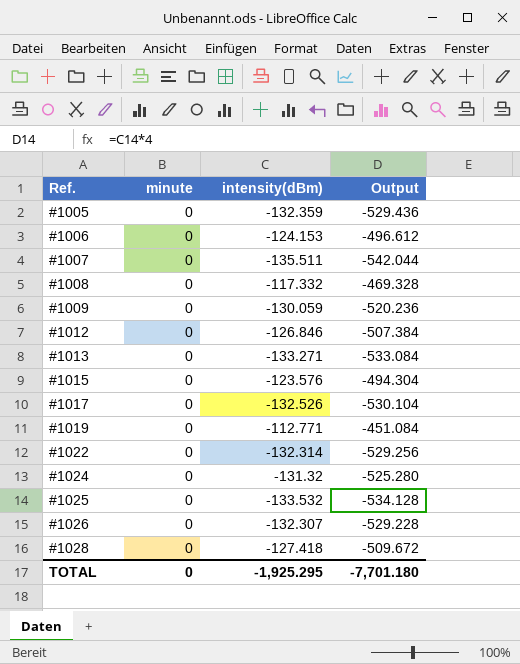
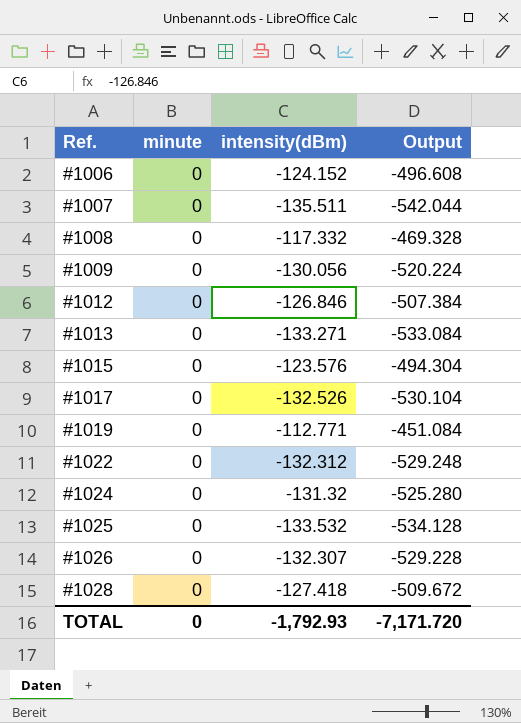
row #1005: 0 | -132.359 | -529.436 -> none
#1006 | intensity(dBm): -124.153 -> -124.152
#1006 | Output: -496.612 -> -496.608
#1009 | intensity(dBm): -130.059 -> -130.056
#1009 | Output: -520.236 -> -520.224
#1022 | intensity(dBm): -132.314 -> -132.312
#1022 | Output: -529.256 -> -529.248
TOTAL | intensity(dBm): -1,925.295 -> -1,792.93
TOTAL | Output: -7,701.180 -> -7,171.720

